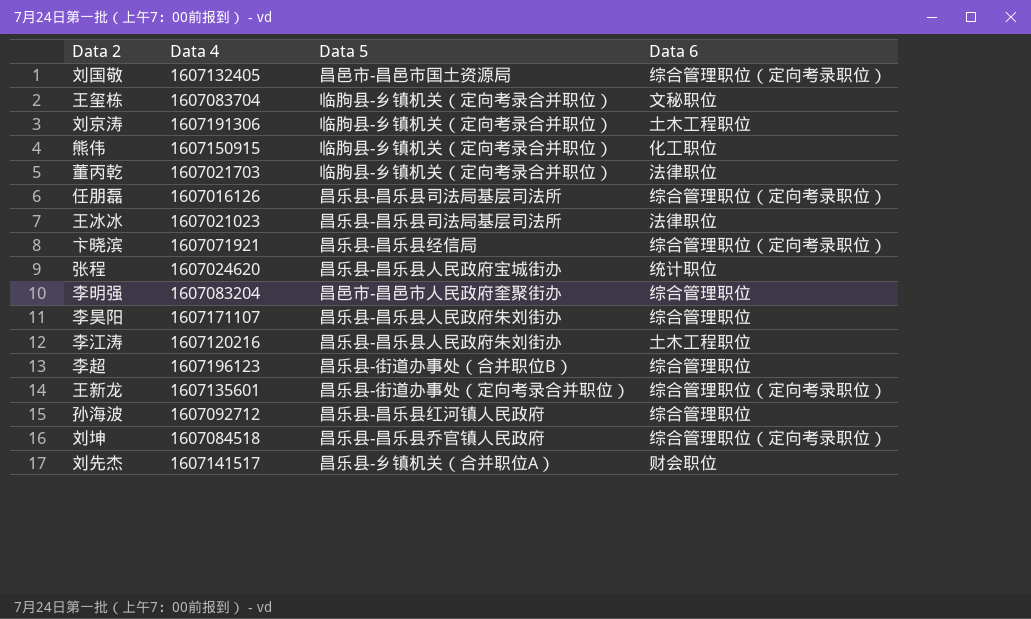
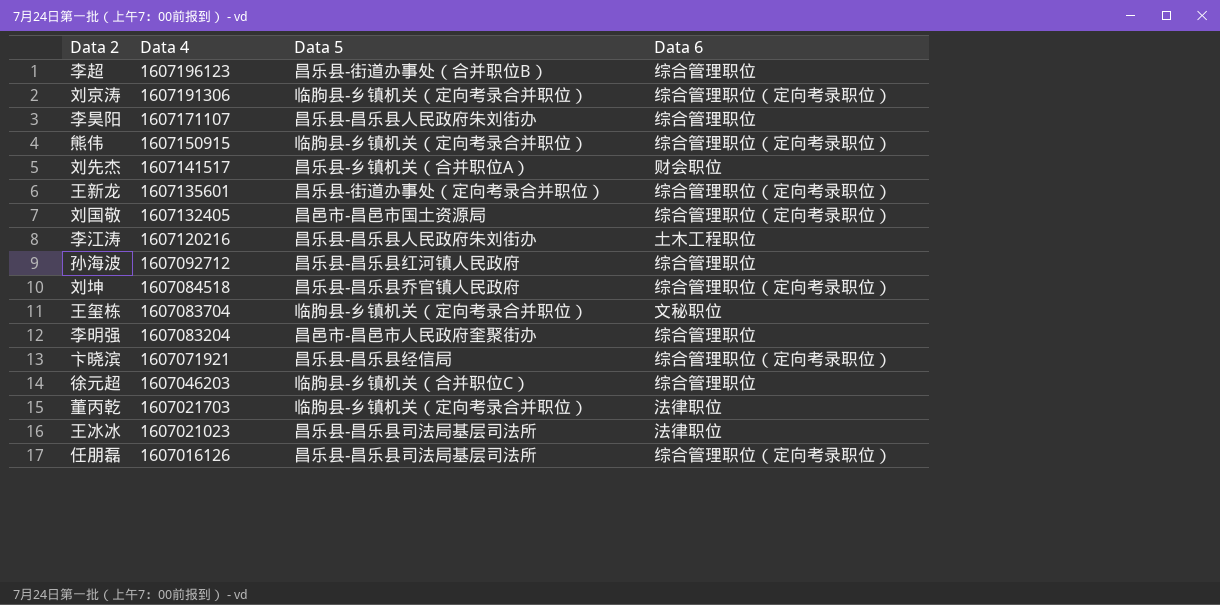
row order: none -> Data 4 descending
row 张程: 1607024620 | 昌乐县-昌乐县人民政府宝城街办 | 统计职位 -> none
刘京涛 | Data 6: 土木工程职位 -> 综合管理职位（定向考录职位）
熊伟 | Data 6: 化工职位 -> 综合管理职位（定向考录职位）
row 徐元超: none -> 1607046203 | 临朐县-乡镇机关（合并职位C） | 综合管理职位

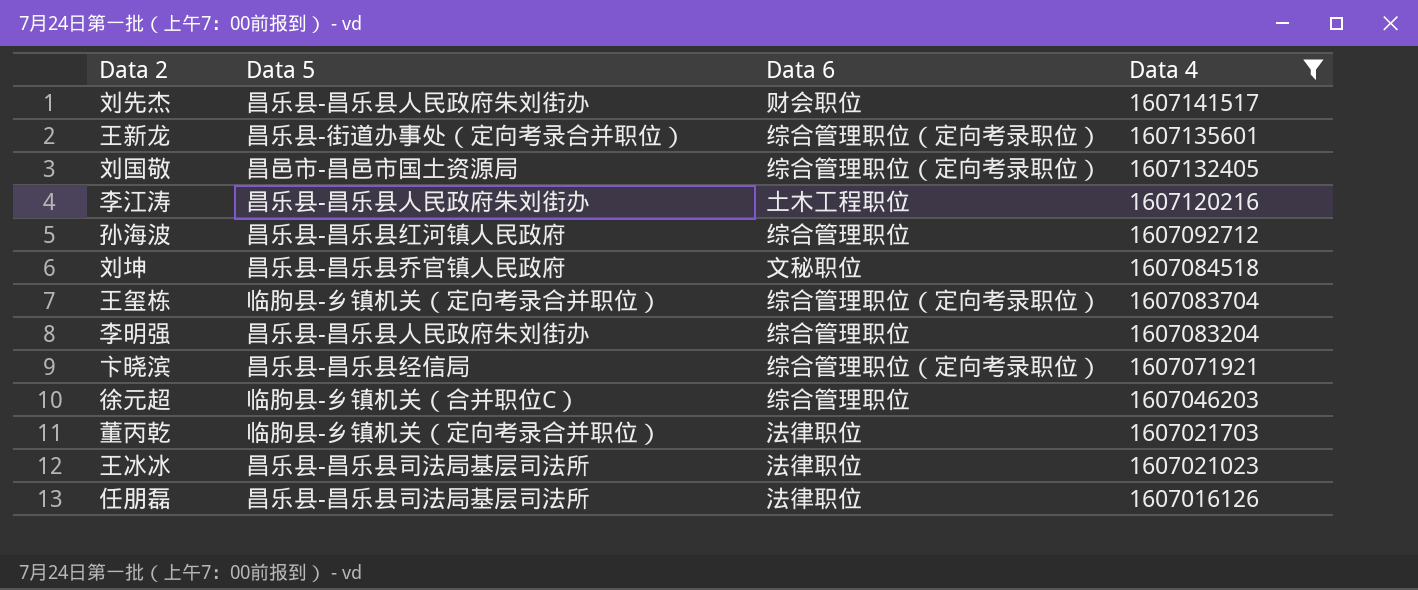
filter: none -> Data 4 <= 1607141517
column Data 4 | position: 2 -> 4
刘先杰 | Data 5: 昌乐县-乡镇机关（合并职位A） -> 昌乐县-昌乐县人民政府朱刘街办
刘坤 | Data 6: 综合管理职位（定向考录职位） -> 文秘职位
王玺栋 | Data 6: 文秘职位 -> 综合管理职位（定向考录职位）
李明强 | Data 5: 昌邑市-昌邑市人民政府奎聚街办 -> 昌乐县-昌乐县人民政府朱刘街办
任朋磊 | Data 6: 综合管理职位（定向考录职位） -> 法律职位

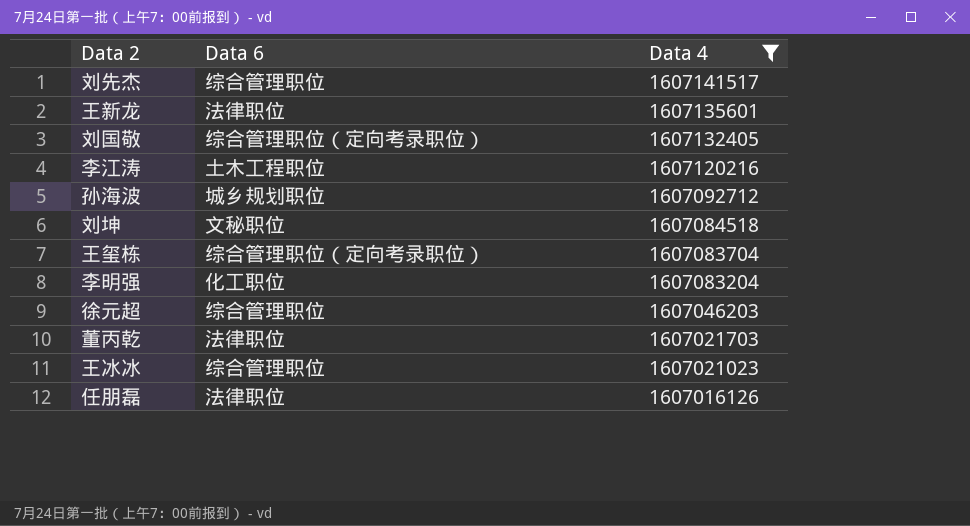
column Data 5 | position: 2 -> none
row 卞晓滨: 昌乐县-昌乐县经信局 | 综合管理职位（定向考录职位） | 1607071921 -> none
刘先杰 | Data 6: 财会职位 -> 综合管理职位
王新龙 | Data 6: 综合管理职位（定向考录职位） -> 法律职位
孙海波 | Data 6: 综合管理职位 -> 城乡规划职位
李明强 | Data 6: 综合管理职位 -> 化工职位
王冰冰 | Data 6: 法律职位 -> 综合管理职位

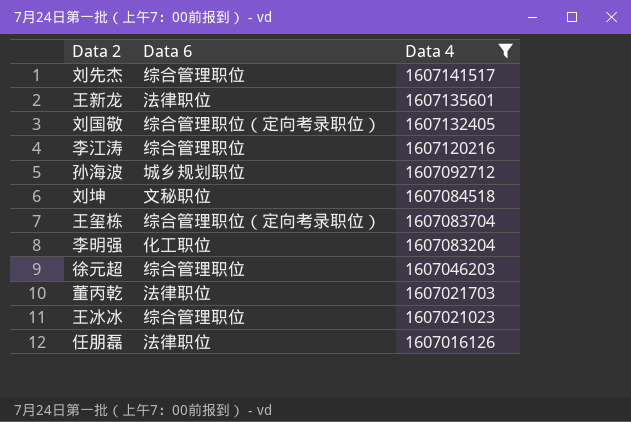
李江涛 | Data 6: 土木工程职位 -> 综合管理职位

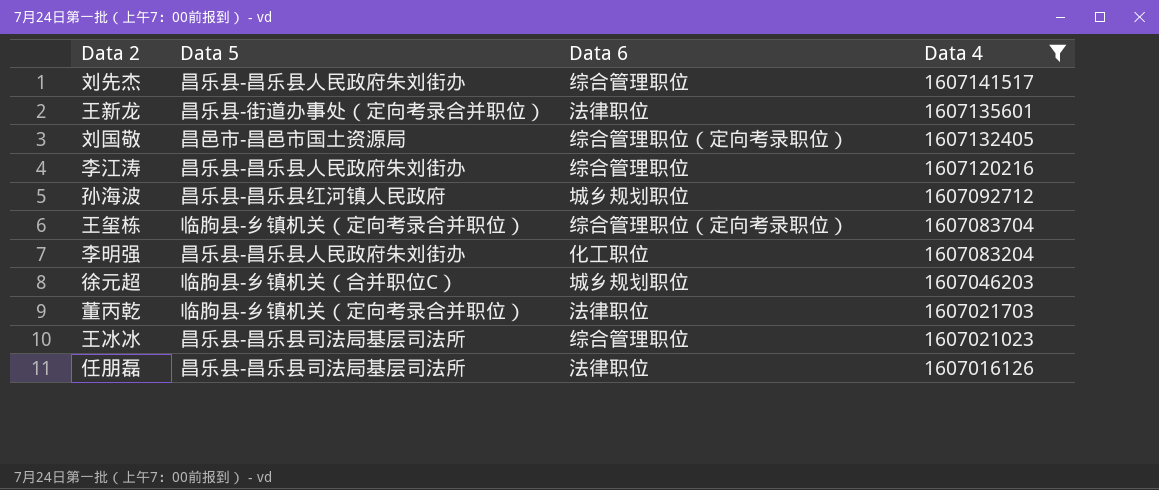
column Data 5 | position: none -> 2
row 刘坤: 文秘职位 | 1607084518 -> none
徐元超 | Data 6: 综合管理职位 -> 城乡规划职位

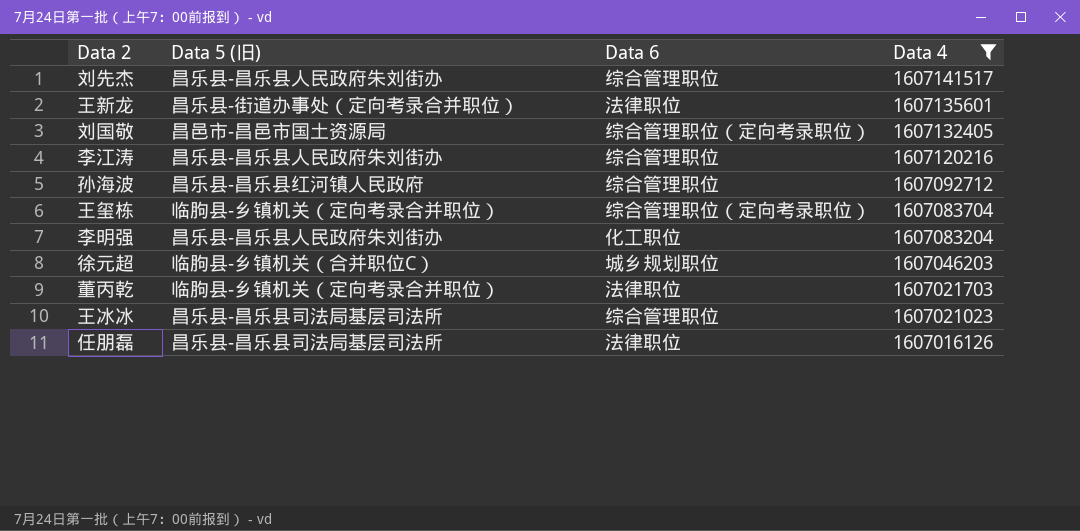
column name: Data 5 -> Data 5 (旧)
孙海波 | Data 6: 城乡规划职位 -> 综合管理职位

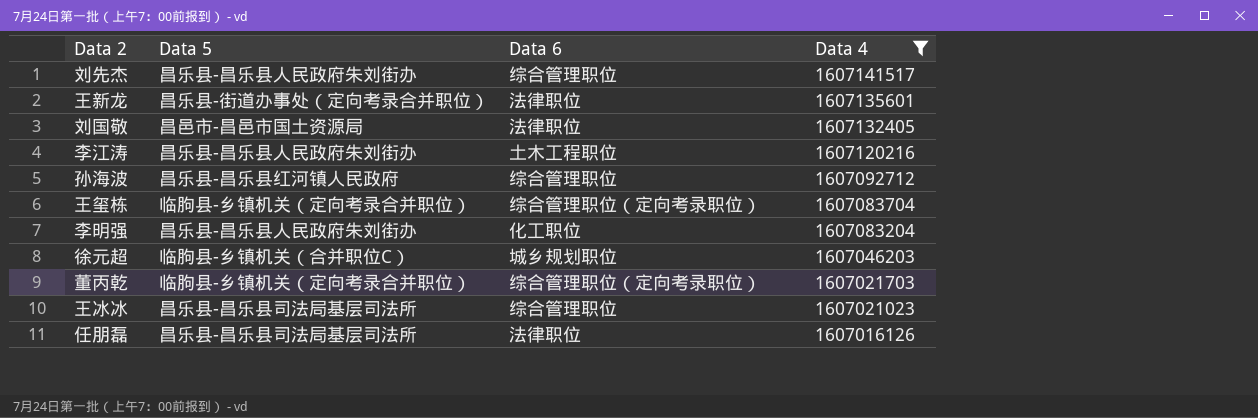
column name: Data 5 (旧) -> Data 5
刘国敬 | Data 6: 综合管理职位（定向考录职位） -> 法律职位
李江涛 | Data 6: 综合管理职位 -> 土木工程职位
董丙乾 | Data 6: 法律职位 -> 综合管理职位（定向考录职位）

